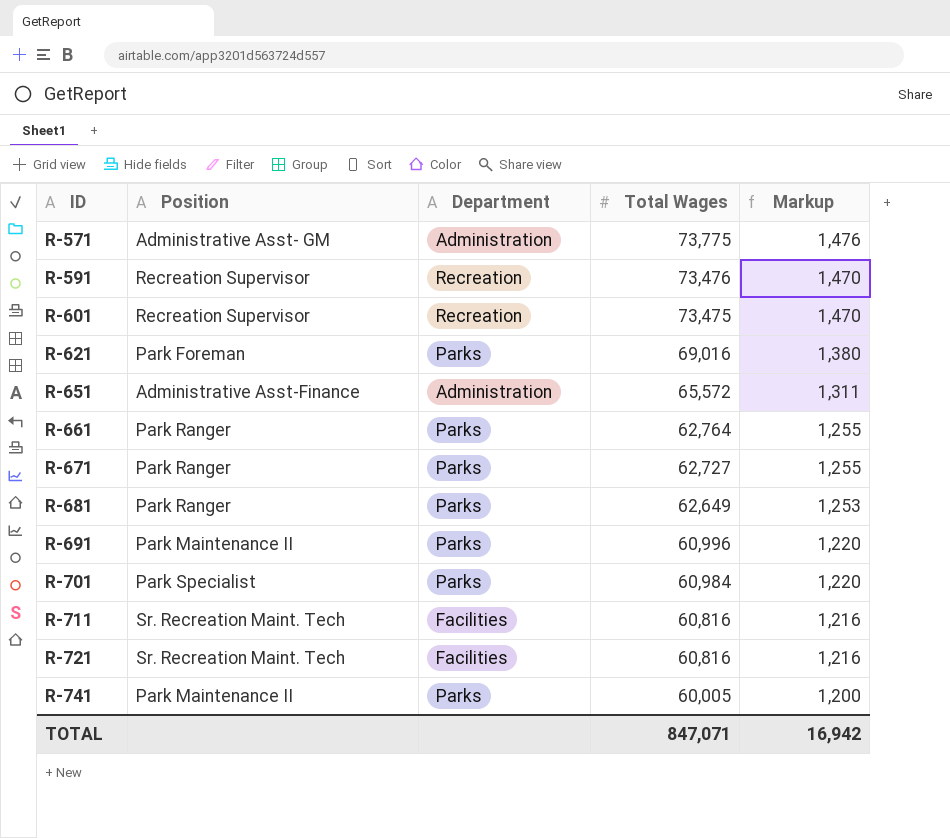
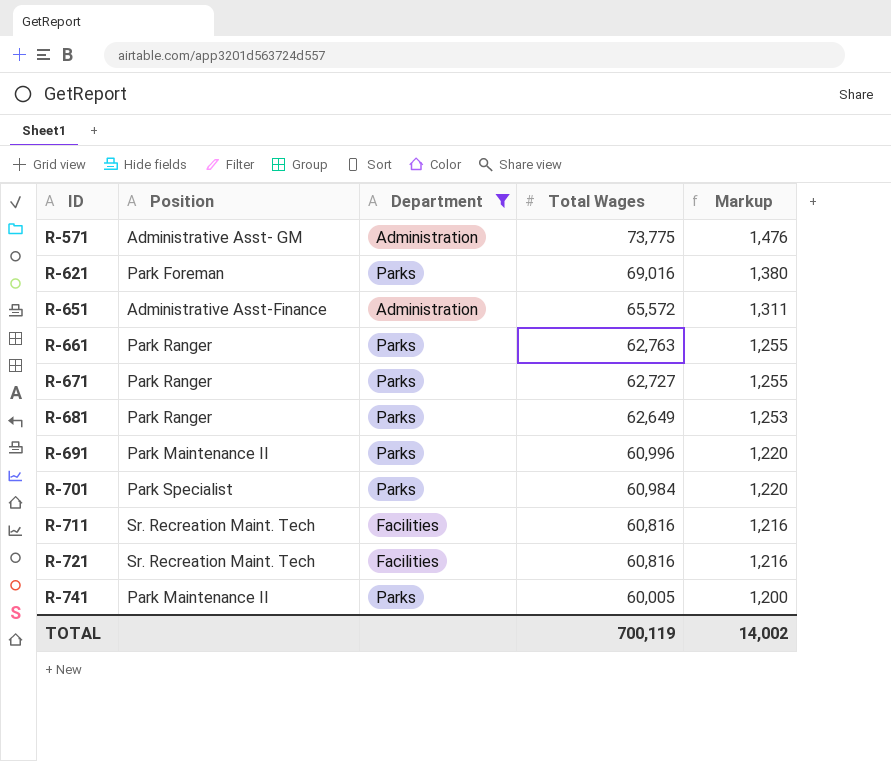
filter: none -> Department != Recreation
R-661 | Total Wages: 62,764 -> 62,763
TOTAL | Total Wages: 847,071 -> 700,119
TOTAL | Markup: 16,942 -> 14,002

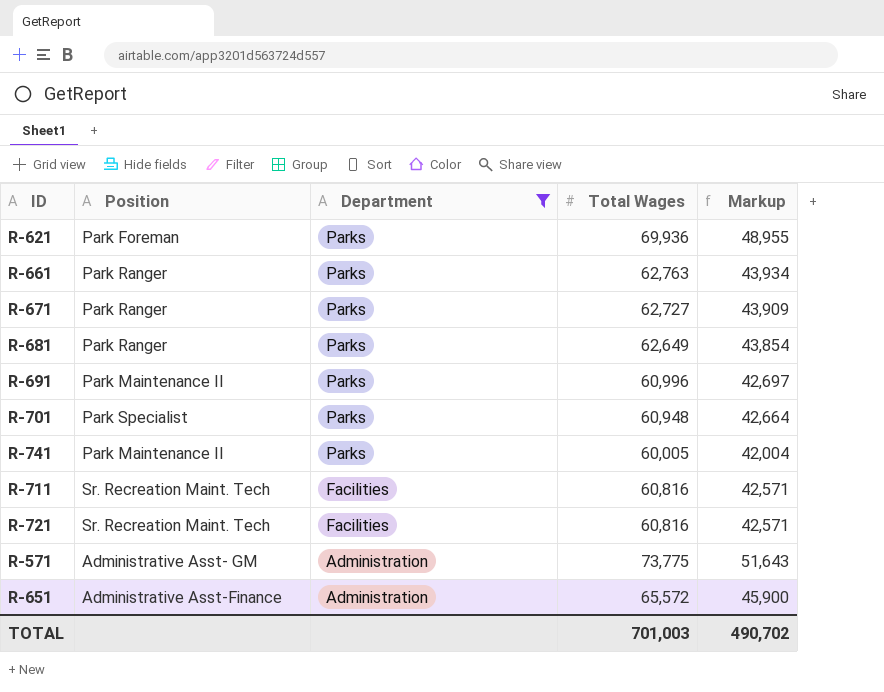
row order: ID ascending -> Department descending
column Markup | formula: [Total Wages] * 0.02 -> [Total Wages] * 0.7
R-621 | Total Wages: 69,016 -> 69,936
R-701 | Total Wages: 60,984 -> 60,948
TOTAL | Total Wages: 700,119 -> 701,003
TOTAL | Markup: 14,002 -> 490,702

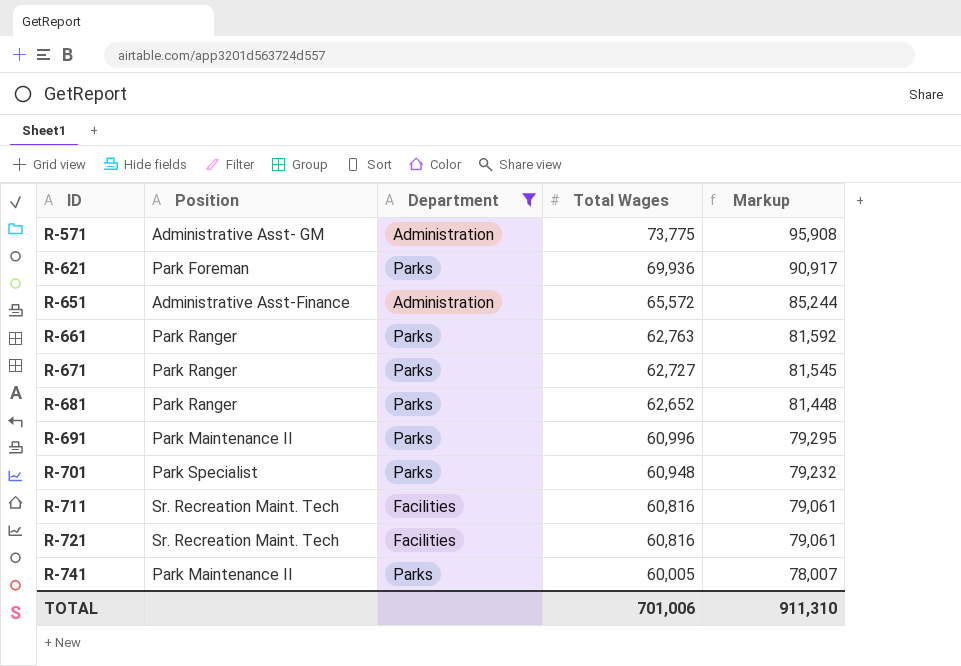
row order: Department descending -> ID ascending
column Markup | formula: [Total Wages] * 0.7 -> [Total Wages] * 1.3
R-681 | Total Wages: 62,649 -> 62,652
TOTAL | Total Wages: 701,003 -> 701,006
TOTAL | Markup: 490,702 -> 911,310

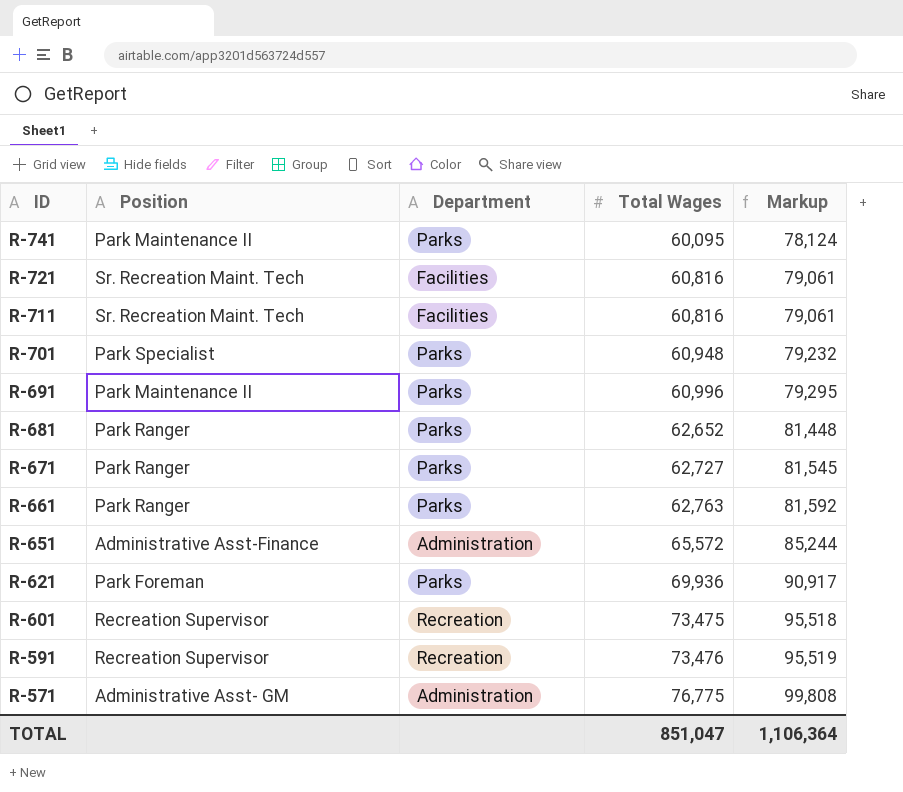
filter: Department != Recreation -> none
row order: ID ascending -> ID descending
R-741 | Total Wages: 60,005 -> 60,095
R-741 | Markup: 78,007 -> 78,124
R-571 | Total Wages: 73,775 -> 76,775
R-571 | Markup: 95,908 -> 99,808
TOTAL | Total Wages: 701,006 -> 851,047
TOTAL | Markup: 911,310 -> 1,106,364

